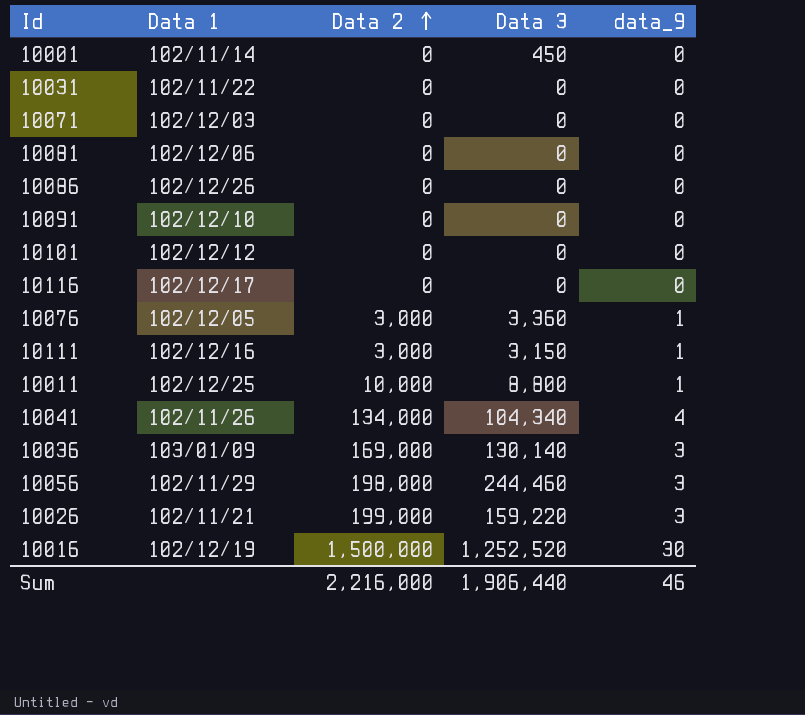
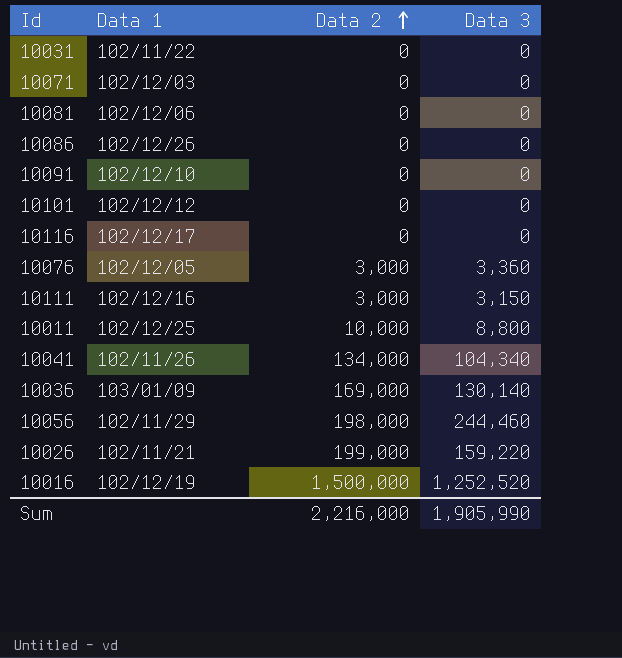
column data_9 | position: 5 -> none
row 10001: 102/11/14 | 0 | 450 | 0 -> none
Sum | Data 3: 1,906,440 -> 1,905,990

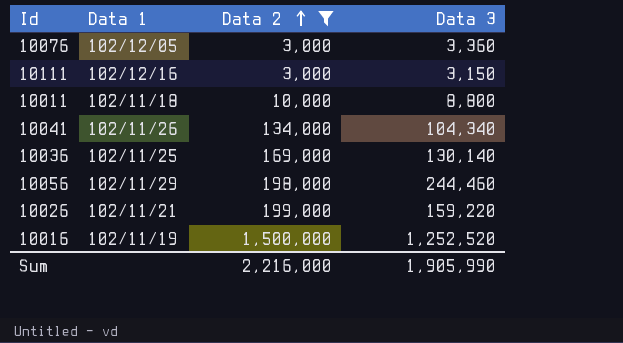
filter: none -> Data 2 != 0
10011 | Data 1: 102/12/25 -> 102/11/18
10036 | Data 1: 103/01/09 -> 102/11/25
10016 | Data 1: 102/12/19 -> 102/11/19

